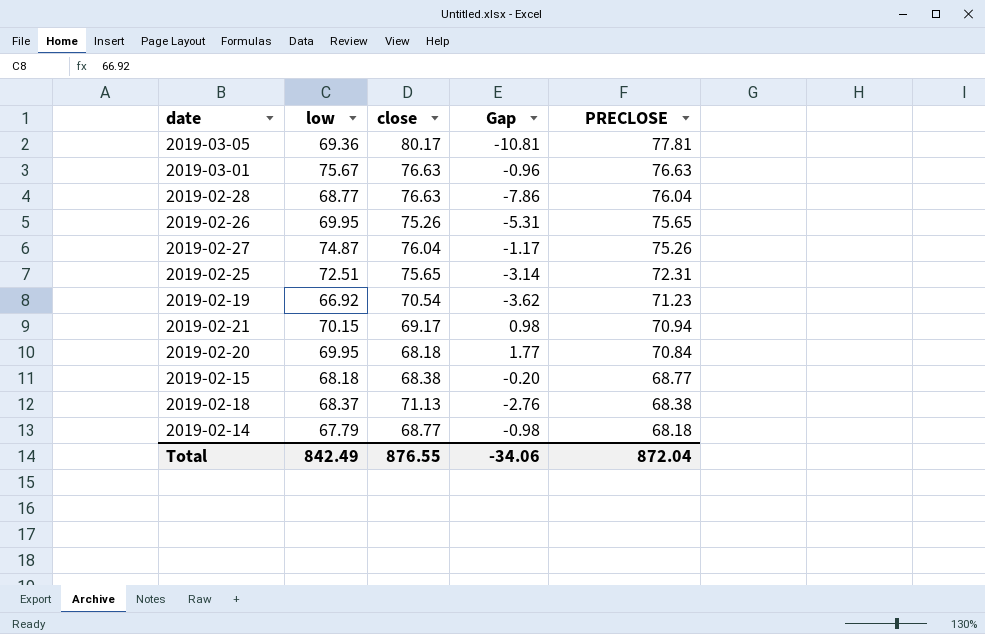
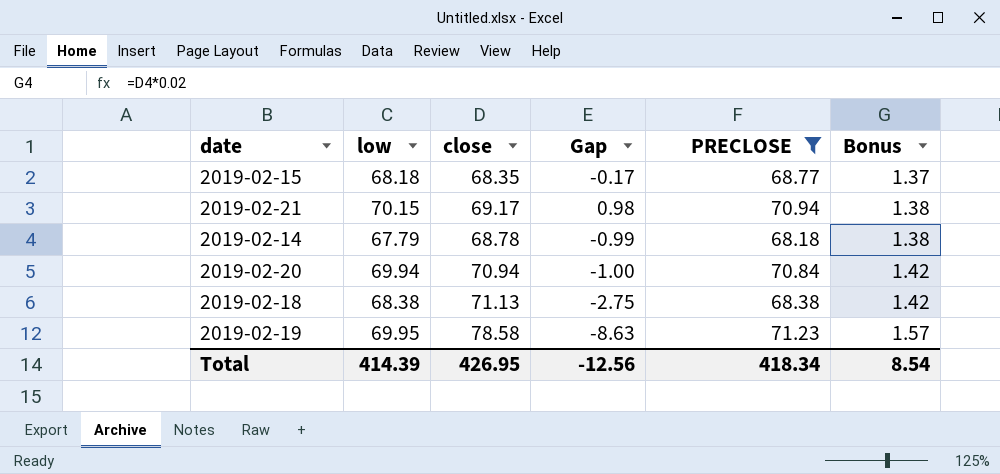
filter: none -> PRECLOSE <= 71.23
row order: PRECLOSE descending -> Bonus ascending
column Bonus | formula: none -> [close] * 0.02
2019-02-15 | close: 68.38 -> 68.35
2019-02-15 | Gap: -0.20 -> -0.17
2019-02-14 | close: 68.77 -> 68.78
2019-02-14 | Gap: -0.98 -> -0.99
2019-02-20 | low: 69.95 -> 69.94
2019-02-20 | close: 68.18 -> 70.94
2019-02-20 | Gap: 1.77 -> -1.00
2019-02-18 | low: 68.37 -> 68.38
2019-02-18 | Gap: -2.76 -> -2.75
2019-02-19 | low: 66.92 -> 69.95
2019-02-19 | close: 70.54 -> 78.58
2019-02-19 | Gap: -3.62 -> -8.63
Total | low: 842.49 -> 414.39
Total | close: 876.55 -> 426.95
Total | Gap: -34.06 -> -12.56
Total | PRECLOSE: 872.04 -> 418.34

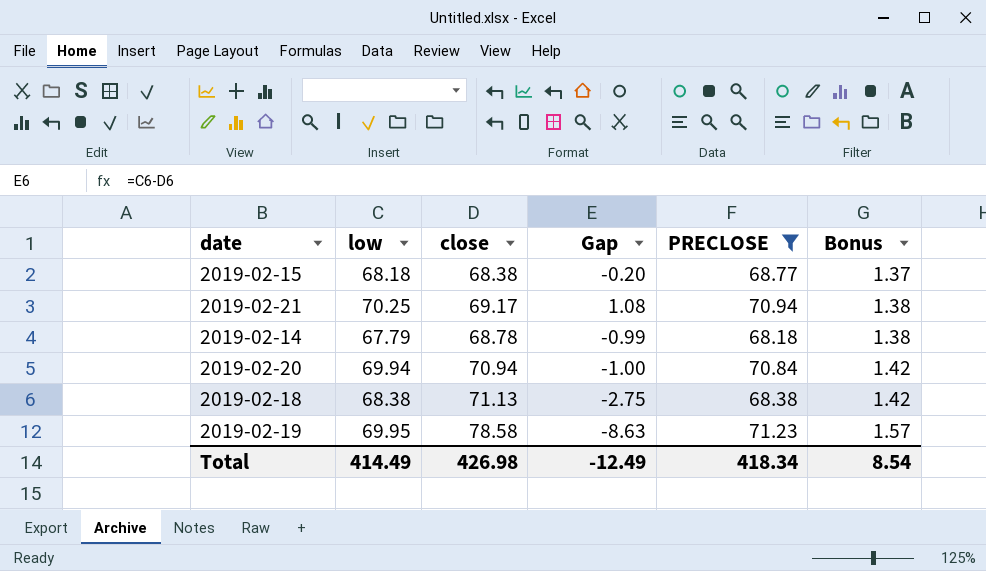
2019-02-15 | close: 68.35 -> 68.38
2019-02-15 | Gap: -0.17 -> -0.20
2019-02-21 | low: 70.15 -> 70.25
2019-02-21 | Gap: 0.98 -> 1.08
Total | low: 414.39 -> 414.49
Total | close: 426.95 -> 426.98
Total | Gap: -12.56 -> -12.49

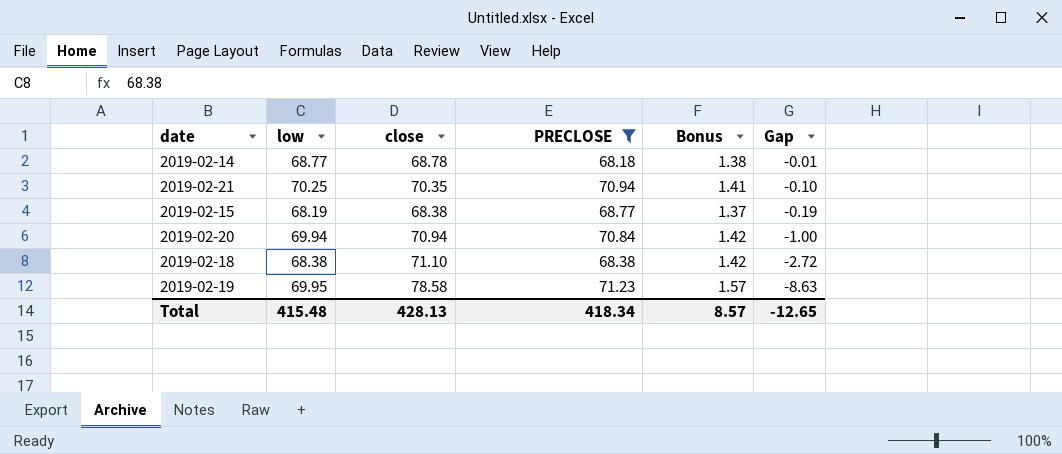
row order: Bonus ascending -> Gap descending
column Gap | position: 4 -> 6
2019-02-14 | low: 67.79 -> 68.77
2019-02-14 | Gap: -0.99 -> -0.01
2019-02-21 | close: 69.17 -> 70.35
2019-02-21 | Bonus: 1.38 -> 1.41
2019-02-21 | Gap: 1.08 -> -0.10
2019-02-15 | low: 68.18 -> 68.19
2019-02-15 | Gap: -0.20 -> -0.19
2019-02-18 | close: 71.13 -> 71.10
2019-02-18 | Gap: -2.75 -> -2.72
Total | low: 414.49 -> 415.48
Total | close: 426.98 -> 428.13
Total | Bonus: 8.54 -> 8.57
Total | Gap: -12.49 -> -12.65

